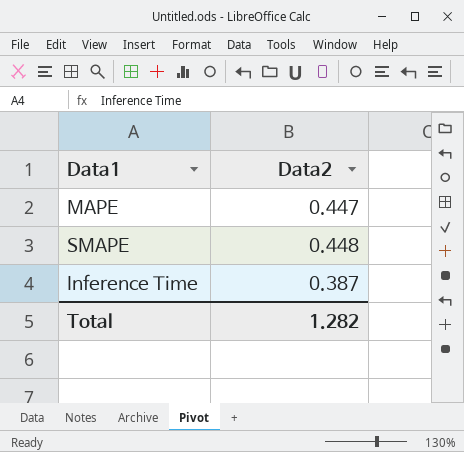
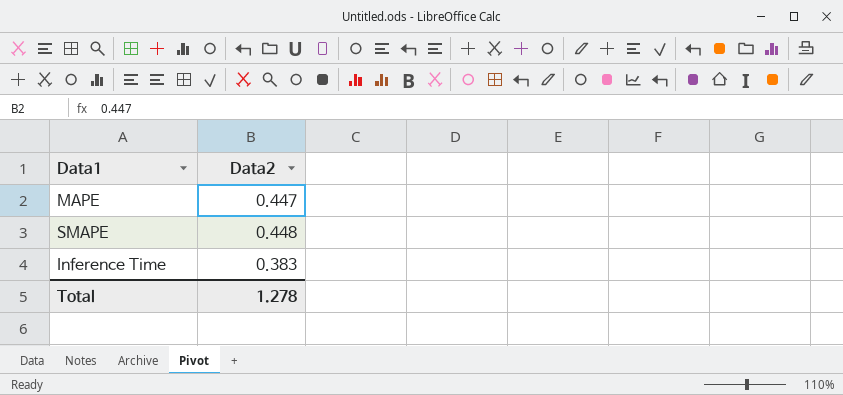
Inference Time | Data2: 0.387 -> 0.383
Total | Data2: 1.282 -> 1.278

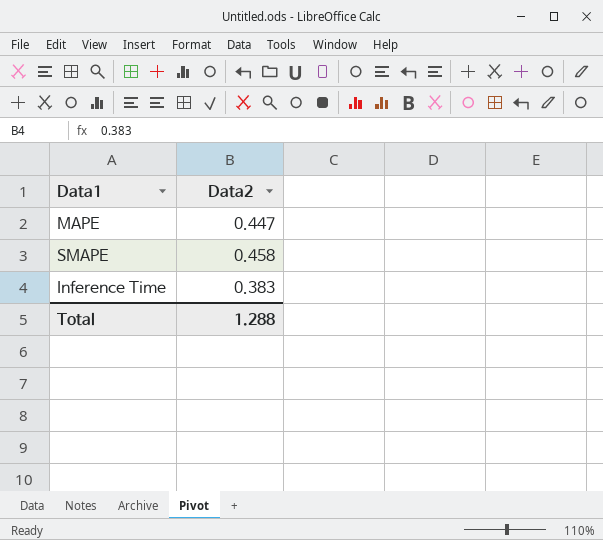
SMAPE | Data2: 0.448 -> 0.458
Total | Data2: 1.278 -> 1.288

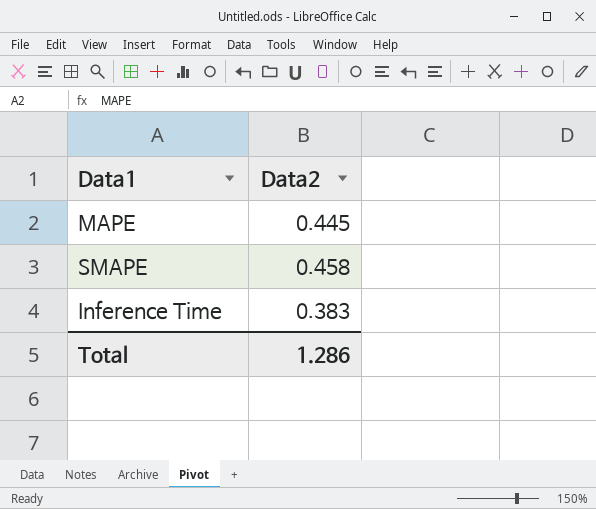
MAPE | Data2: 0.447 -> 0.445
Total | Data2: 1.288 -> 1.286

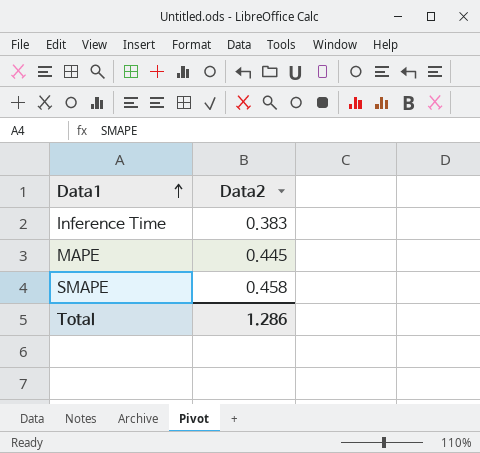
row order: none -> Data1 ascending

